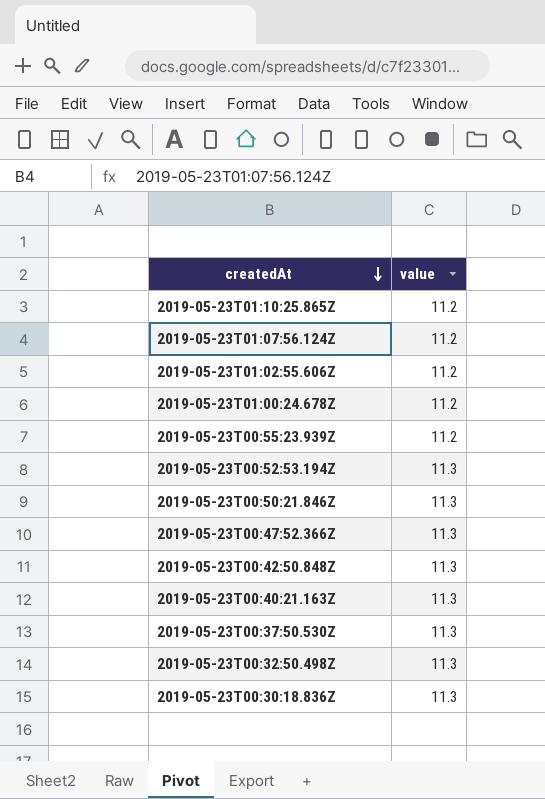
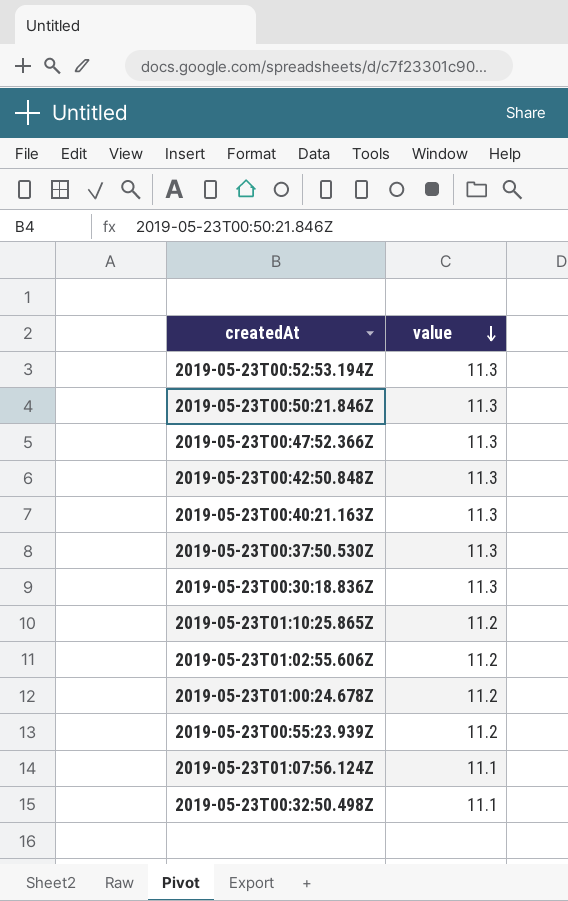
row order: createdAt descending -> value descending
2019-05-23T01:07:56.124Z | value: 11.2 -> 11.1
2019-05-23T00:32:50.498Z | value: 11.3 -> 11.1

